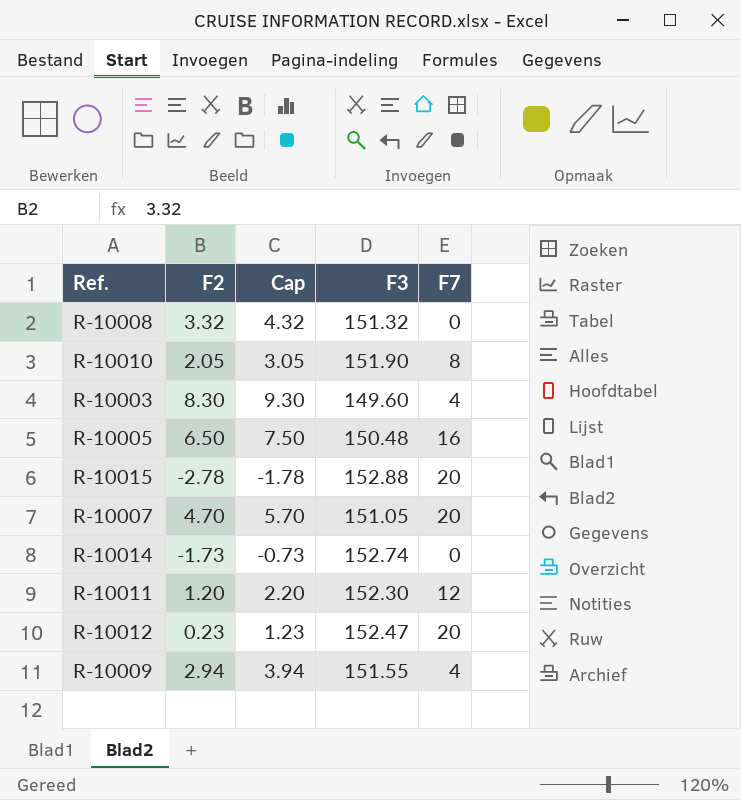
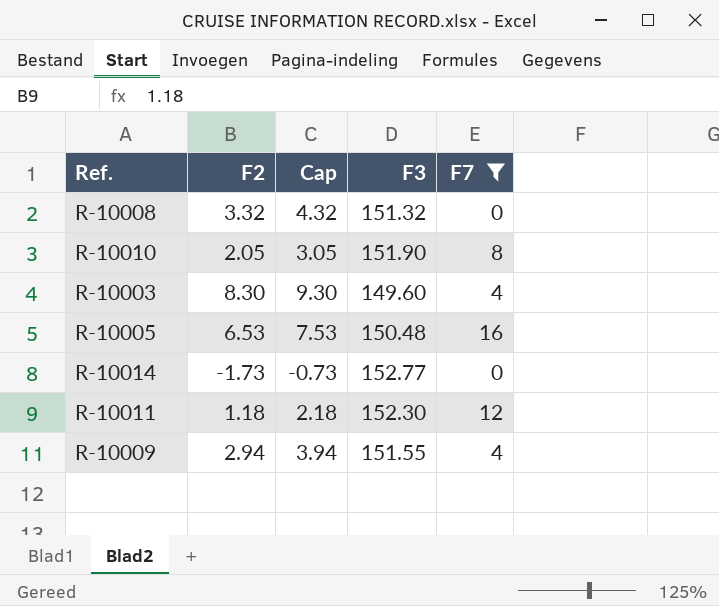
filter: none -> F7 != 20
R-10005 | F2: 6.50 -> 6.53
R-10005 | Cap: 7.50 -> 7.53
R-10014 | F3: 152.74 -> 152.77
R-10011 | F2: 1.20 -> 1.18
R-10011 | Cap: 2.20 -> 2.18

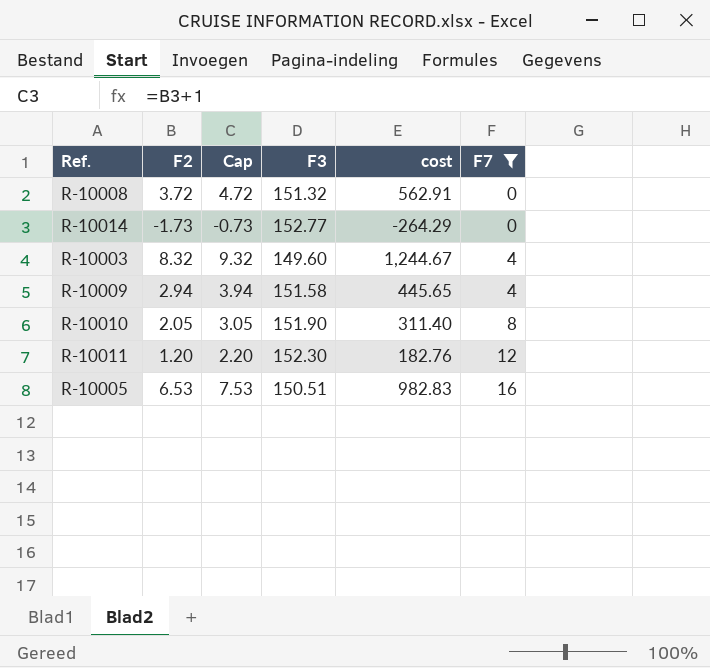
row order: none -> F7 ascending
column cost | formula: none -> [F2] * [F3]
R-10008 | F2: 3.32 -> 3.72
R-10008 | Cap: 4.32 -> 4.72
R-10003 | F2: 8.30 -> 8.32
R-10003 | Cap: 9.30 -> 9.32
R-10009 | F3: 151.55 -> 151.58
R-10011 | F2: 1.18 -> 1.20
R-10011 | Cap: 2.18 -> 2.20
R-10005 | F3: 150.48 -> 150.51

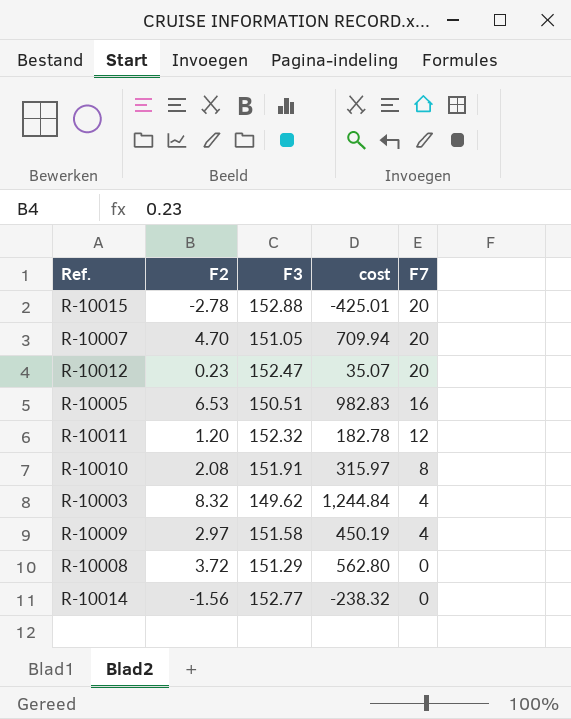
filter: F7 != 20 -> none
row order: F7 ascending -> F7 descending
column Cap | formula: [F2] + 1 -> none
R-10011 | F3: 152.30 -> 152.32
R-10011 | cost: 182.76 -> 182.78
R-10010 | F2: 2.05 -> 2.08
R-10010 | F3: 151.90 -> 151.91
R-10010 | cost: 311.40 -> 315.97
R-10003 | F3: 149.60 -> 149.62
R-10003 | cost: 1,244.67 -> 1,244.84
R-10009 | F2: 2.94 -> 2.97
R-10009 | cost: 445.65 -> 450.19
R-10008 | F3: 151.32 -> 151.29
R-10008 | cost: 562.91 -> 562.80
R-10014 | F2: -1.73 -> -1.56
R-10014 | cost: -264.29 -> -238.32

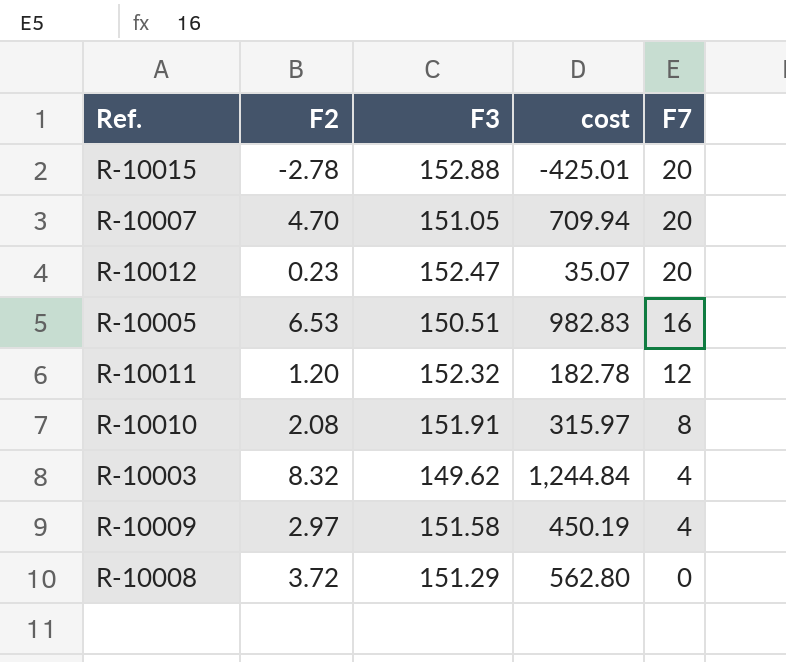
row R-10014: -1.56 | 152.77 | -238.32 | 0 -> none

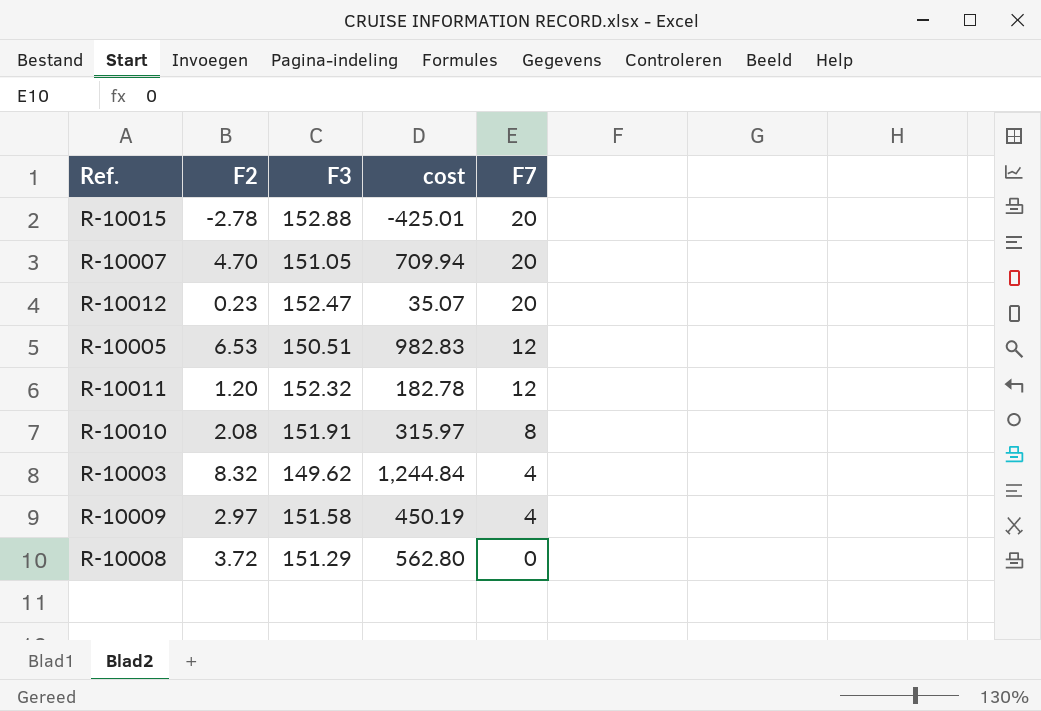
R-10005 | F7: 16 -> 12

